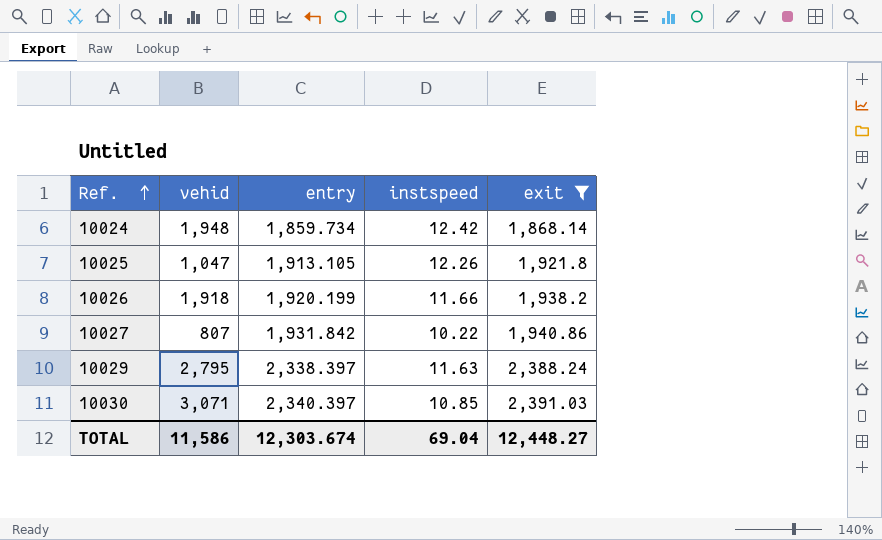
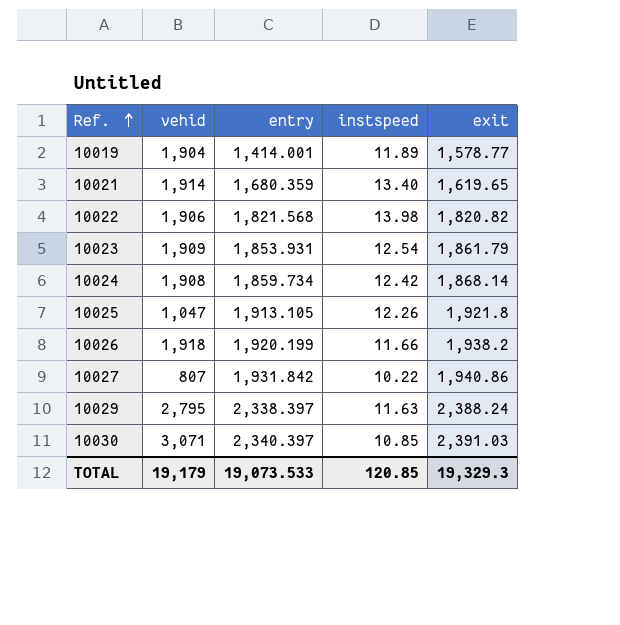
filter: exit >= 1,868.14 -> none
10024 | vehid: 1,948 -> 1,908
TOTAL | vehid: 11,586 -> 19,179
TOTAL | entry: 12,303.674 -> 19,073.533
TOTAL | instspeed: 69.04 -> 120.85
TOTAL | exit: 12,448.27 -> 19,329.3

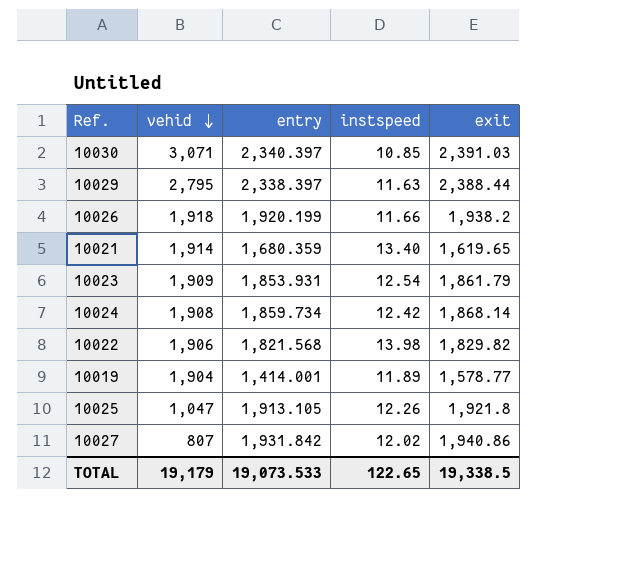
row order: Ref. ascending -> vehid descending
10029 | exit: 2,388.24 -> 2,388.44
10022 | exit: 1,820.82 -> 1,829.82
10027 | instspeed: 10.22 -> 12.02
TOTAL | instspeed: 120.85 -> 122.65
TOTAL | exit: 19,329.3 -> 19,338.5

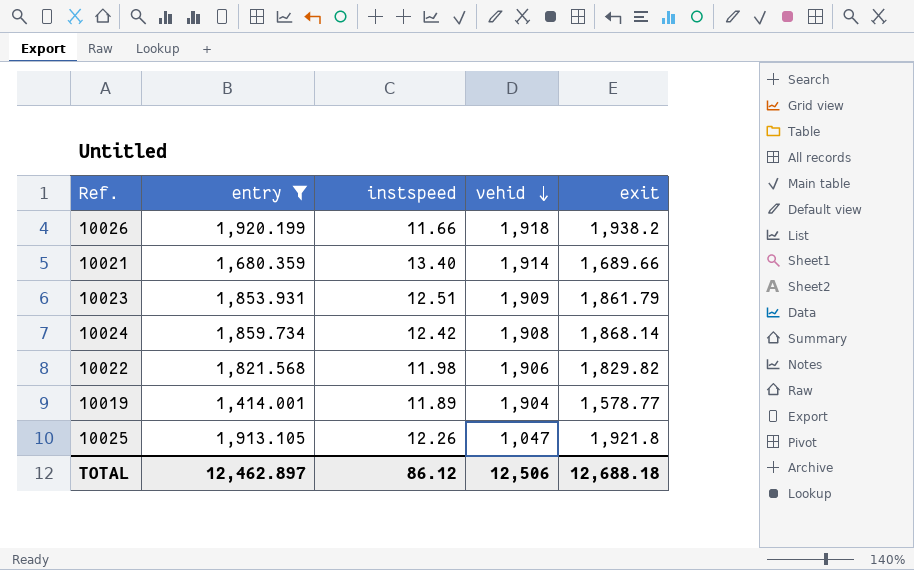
filter: none -> entry <= 1,920.199
column vehid | position: 2 -> 4
10021 | exit: 1,619.65 -> 1,689.66
10023 | instspeed: 12.54 -> 12.51
10022 | instspeed: 13.98 -> 11.98
TOTAL | entry: 19,073.533 -> 12,462.897
TOTAL | instspeed: 122.65 -> 86.12
TOTAL | vehid: 19,179 -> 12,506
TOTAL | exit: 19,338.5 -> 12,688.18

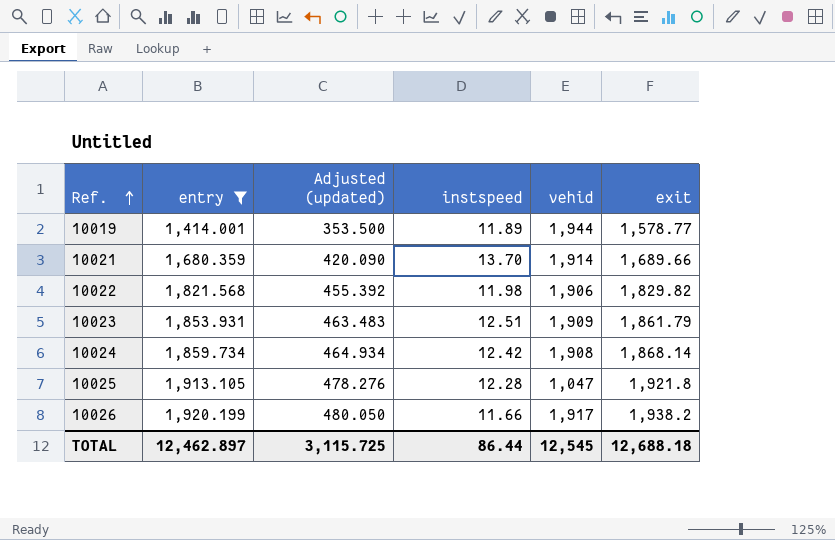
row order: vehid descending -> Ref. ascending
column Adjusted (updated) | formula: none -> [entry] * 0.25
10019 | vehid: 1,904 -> 1,944
10021 | instspeed: 13.40 -> 13.70
10025 | instspeed: 12.26 -> 12.28
10026 | vehid: 1,918 -> 1,917
TOTAL | instspeed: 86.12 -> 86.44
TOTAL | vehid: 12,506 -> 12,545

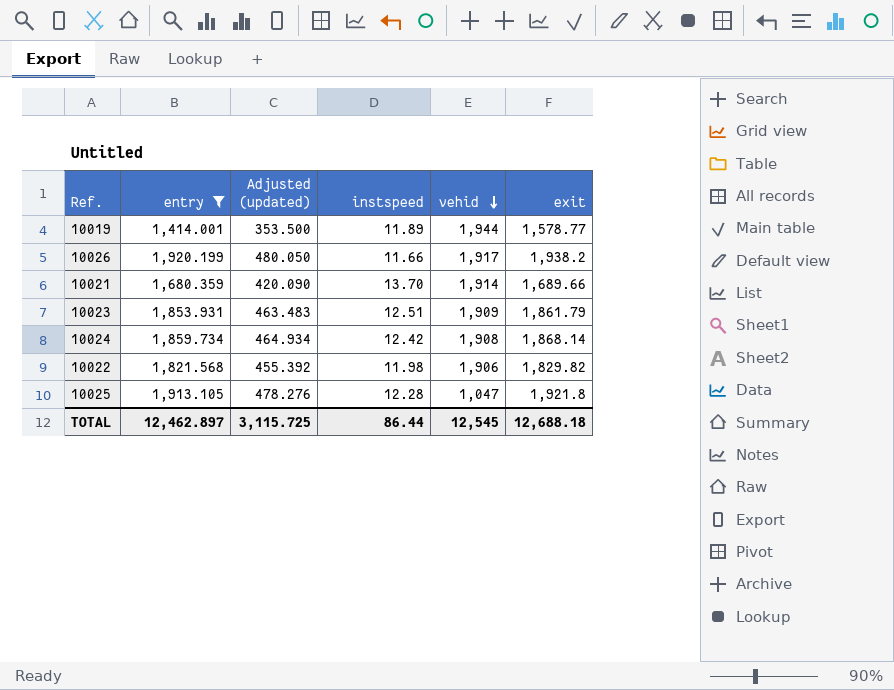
row order: Ref. ascending -> vehid descending

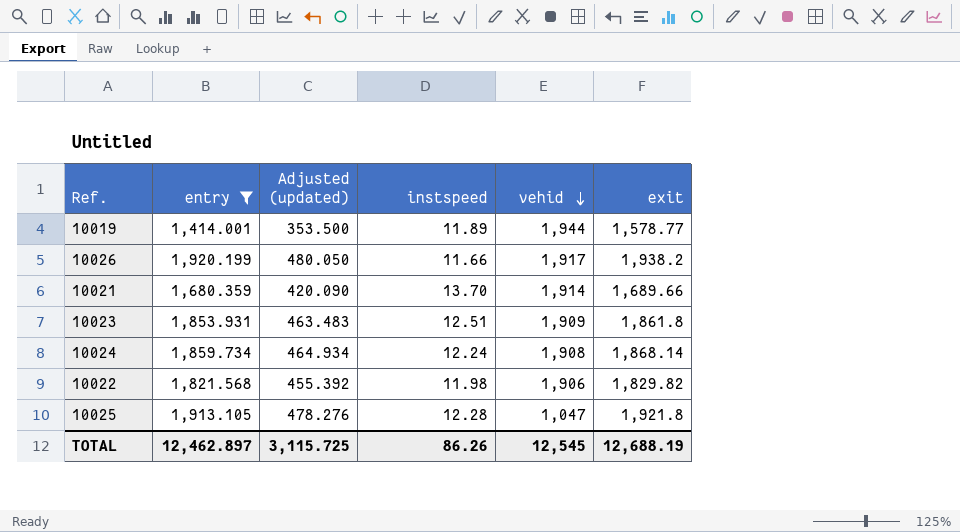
10023 | exit: 1,861.79 -> 1,861.8
10024 | instspeed: 12.42 -> 12.24
TOTAL | instspeed: 86.44 -> 86.26
TOTAL | exit: 12,688.18 -> 12,688.19

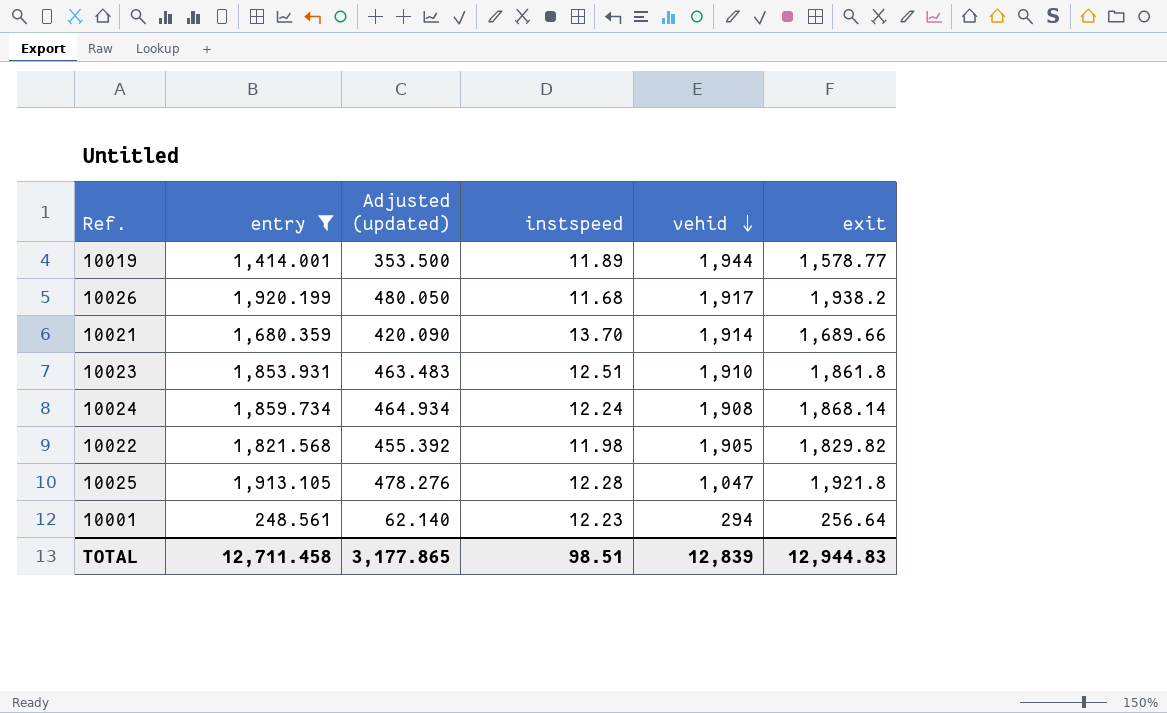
10026 | instspeed: 11.66 -> 11.68
10023 | vehid: 1,909 -> 1,910
10022 | vehid: 1,906 -> 1,905
row 10001: none -> 248.561 | 62.140 | 12.23 | 294 | 256.64
TOTAL | entry: 12,462.897 -> 12,711.458
TOTAL | Adjusted (updated): 3,115.725 -> 3,177.865
TOTAL | instspeed: 86.26 -> 98.51
TOTAL | vehid: 12,545 -> 12,839
TOTAL | exit: 12,688.19 -> 12,944.83

